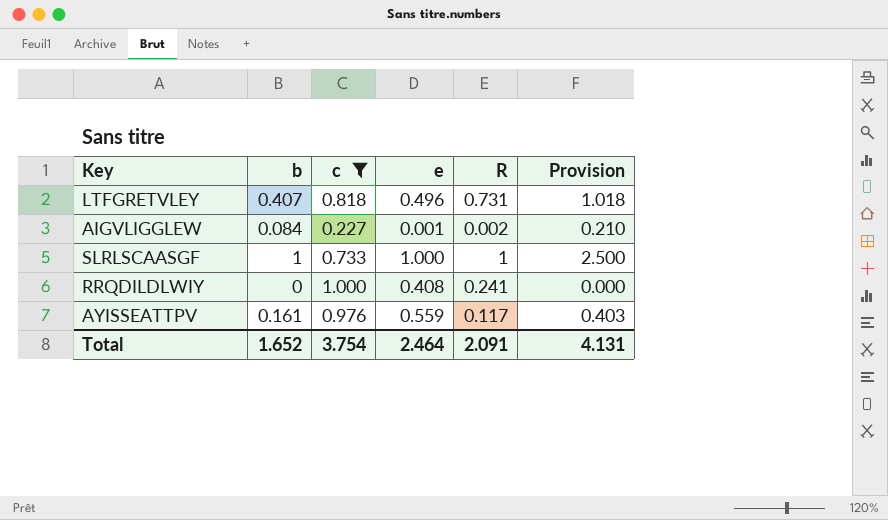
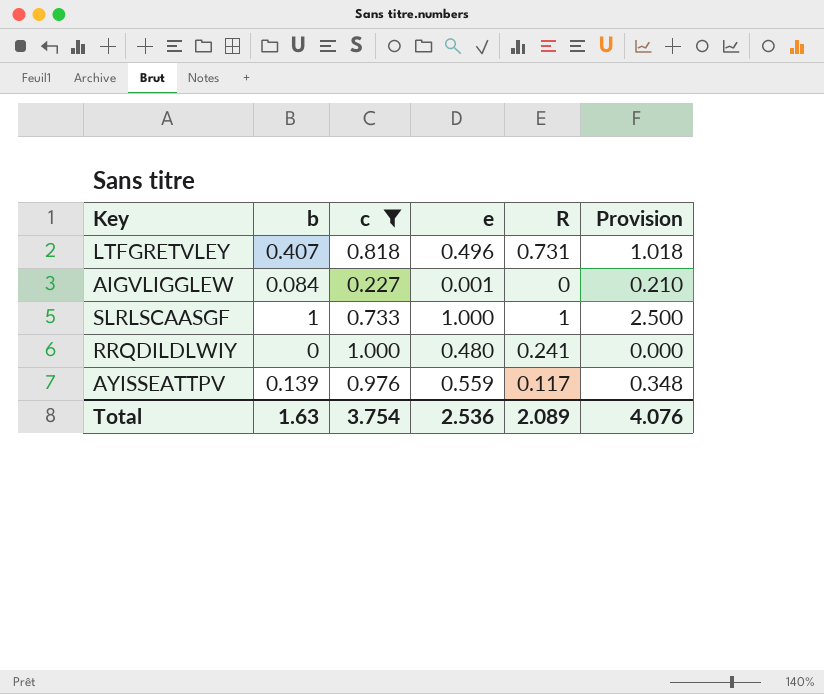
AIGVLIGGLEW | R: 0.002 -> 0
RRQDILDLWIY | e: 0.408 -> 0.480
AYISSEATTPV | b: 0.161 -> 0.139
AYISSEATTPV | Provision: 0.403 -> 0.348
Total | b: 1.652 -> 1.63
Total | e: 2.464 -> 2.536
Total | R: 2.091 -> 2.089
Total | Provision: 4.131 -> 4.076

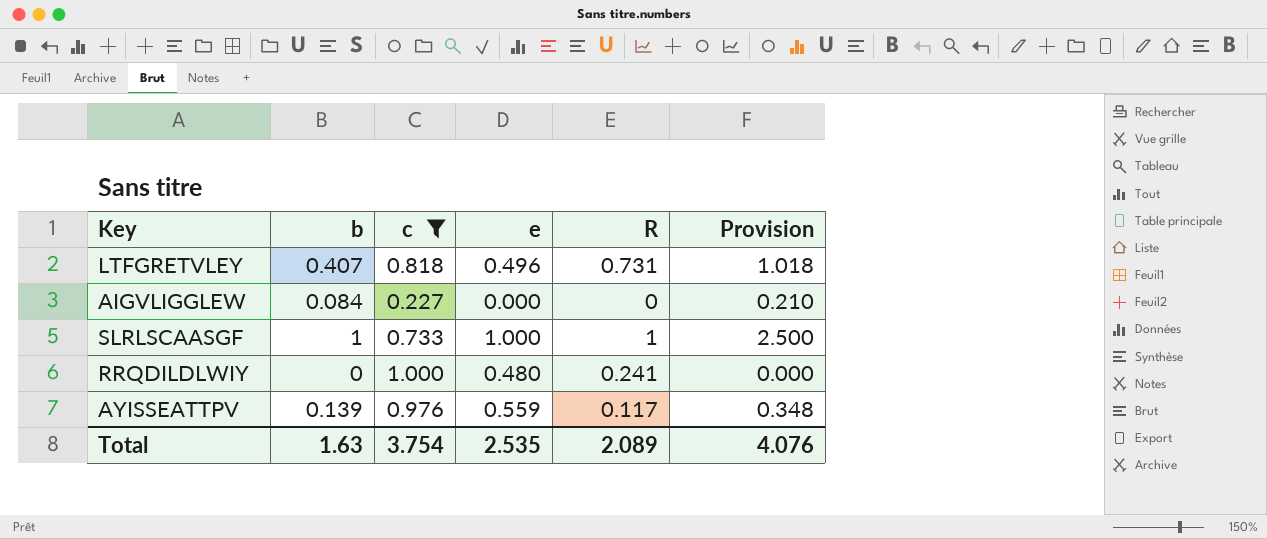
AIGVLIGGLEW | e: 0.001 -> 0.000
Total | e: 2.536 -> 2.535

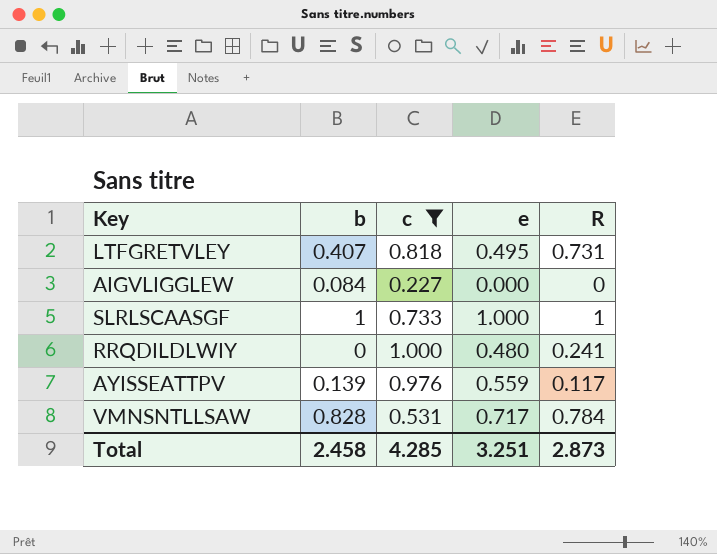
column Provision | formula: [b] * 2.5 -> none
LTFGRETVLEY | e: 0.496 -> 0.495
row VMNSNTLLSAW: none -> 0.828 | 0.531 | 0.717 | 0.784
Total | b: 1.63 -> 2.458
Total | c: 3.754 -> 4.285
Total | e: 2.535 -> 3.251
Total | R: 2.089 -> 2.873

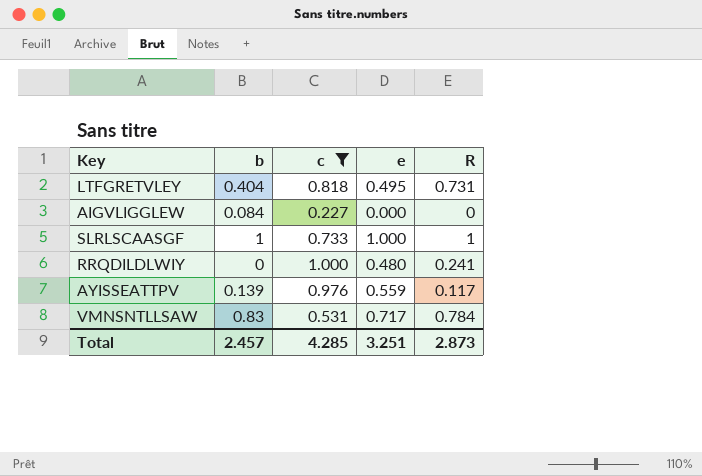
LTFGRETVLEY | b: 0.407 -> 0.404
VMNSNTLLSAW | b: 0.828 -> 0.83
Total | b: 2.458 -> 2.457

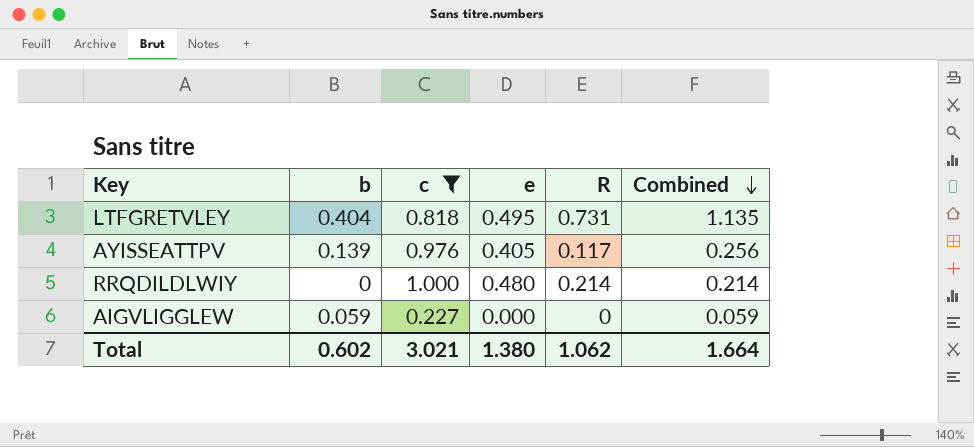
row order: none -> Combined descending
column Combined | formula: none -> [b] + [R]
row SLRLSCAASGF: 1 | 0.733 | 1.000 | 1 -> none
row VMNSNTLLSAW: 0.83 | 0.531 | 0.717 | 0.784 -> none
AYISSEATTPV | e: 0.559 -> 0.405
RRQDILDLWIY | R: 0.241 -> 0.214
AIGVLIGGLEW | b: 0.084 -> 0.059
Total | b: 2.457 -> 0.602
Total | c: 4.285 -> 3.021
Total | e: 3.251 -> 1.380
Total | R: 2.873 -> 1.062

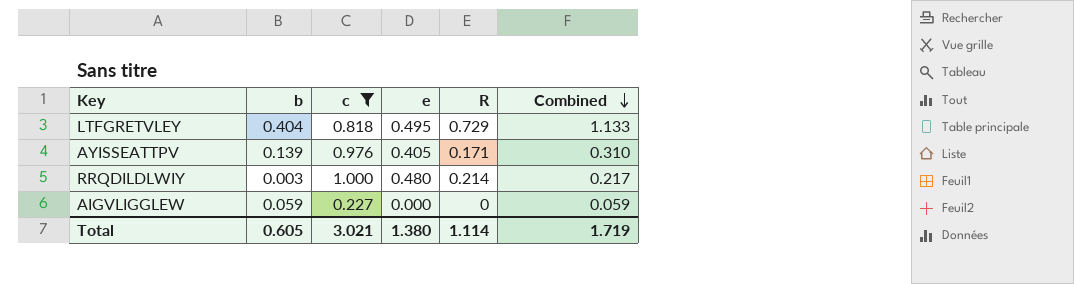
LTFGRETVLEY | R: 0.731 -> 0.729
LTFGRETVLEY | Combined: 1.135 -> 1.133
AYISSEATTPV | R: 0.117 -> 0.171
AYISSEATTPV | Combined: 0.256 -> 0.310
RRQDILDLWIY | b: 0 -> 0.003
RRQDILDLWIY | Combined: 0.214 -> 0.217
Total | b: 0.602 -> 0.605
Total | R: 1.062 -> 1.114
Total | Combined: 1.664 -> 1.719

